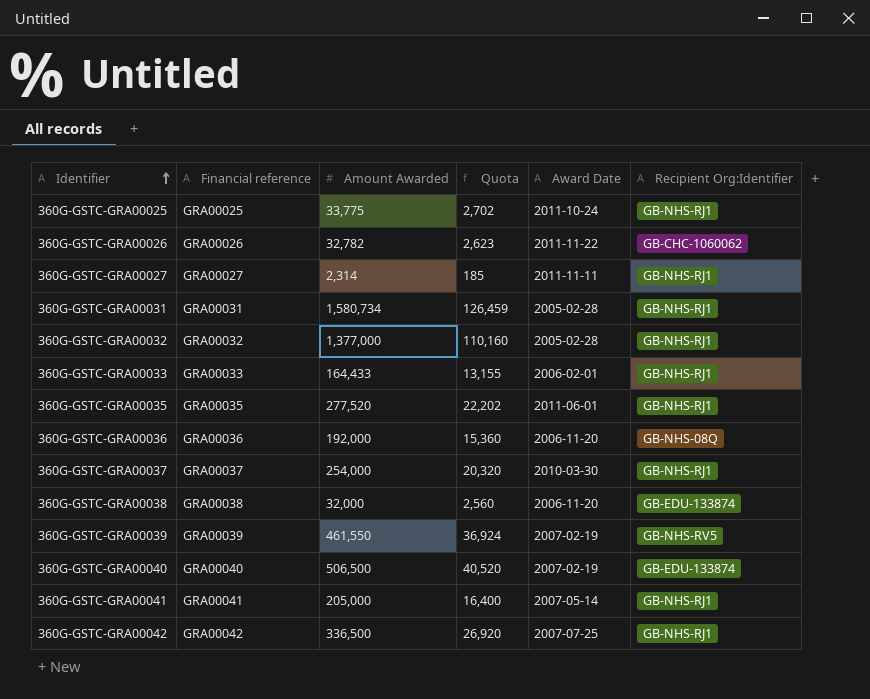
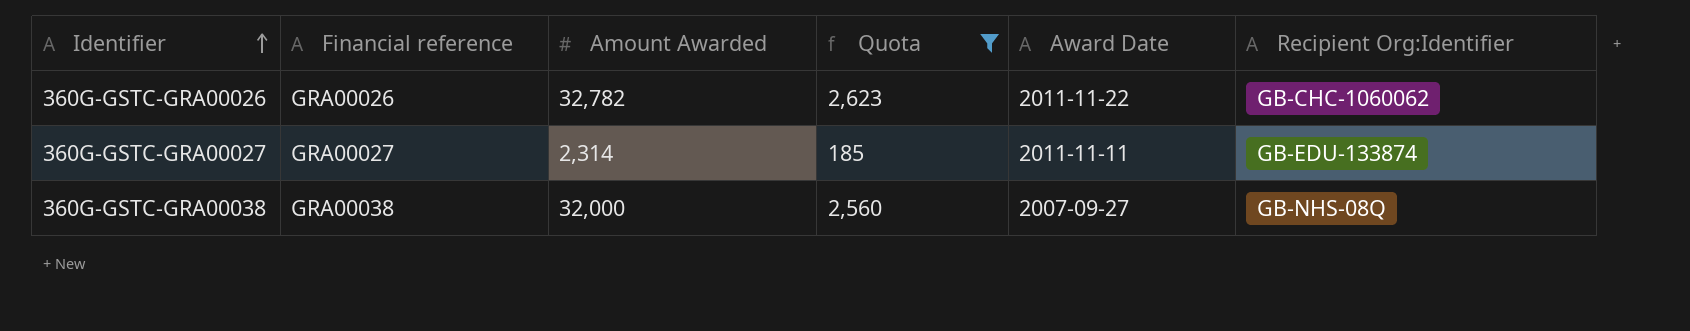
filter: none -> Quota <= 2,623
360G-GSTC-GRA00027 | Recipient Org:Identifier: GB-NHS-RJ1 -> GB-EDU-133874
360G-GSTC-GRA00038 | Award Date: 2006-11-20 -> 2007-09-27
360G-GSTC-GRA00038 | Recipient Org:Identifier: GB-EDU-133874 -> GB-NHS-08Q

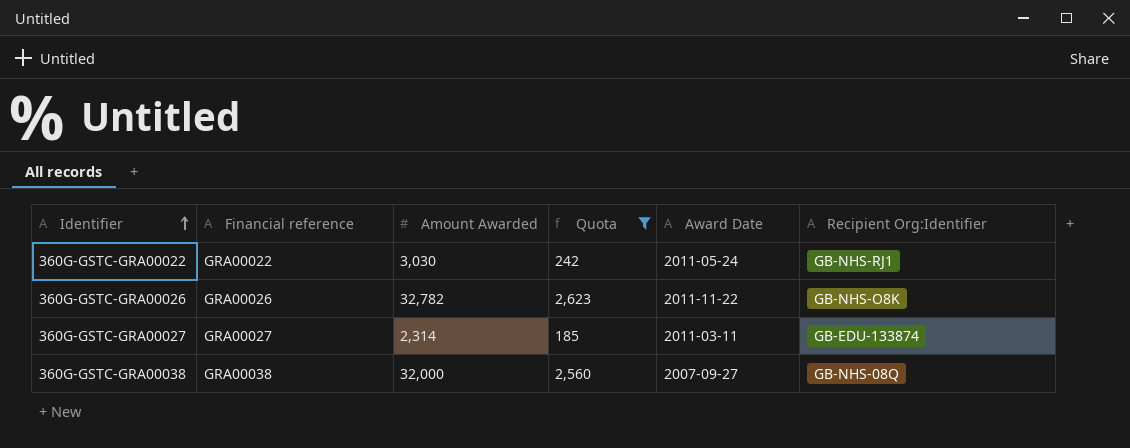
row 360G-GSTC-GRA00022: none -> GRA00022 | 3,030 | 242 | 2011-05-24 | GB-NHS-RJ1
360G-GSTC-GRA00026 | Recipient Org:Identifier: GB-CHC-1060062 -> GB-NHS-O8K
360G-GSTC-GRA00027 | Award Date: 2011-11-11 -> 2011-03-11

